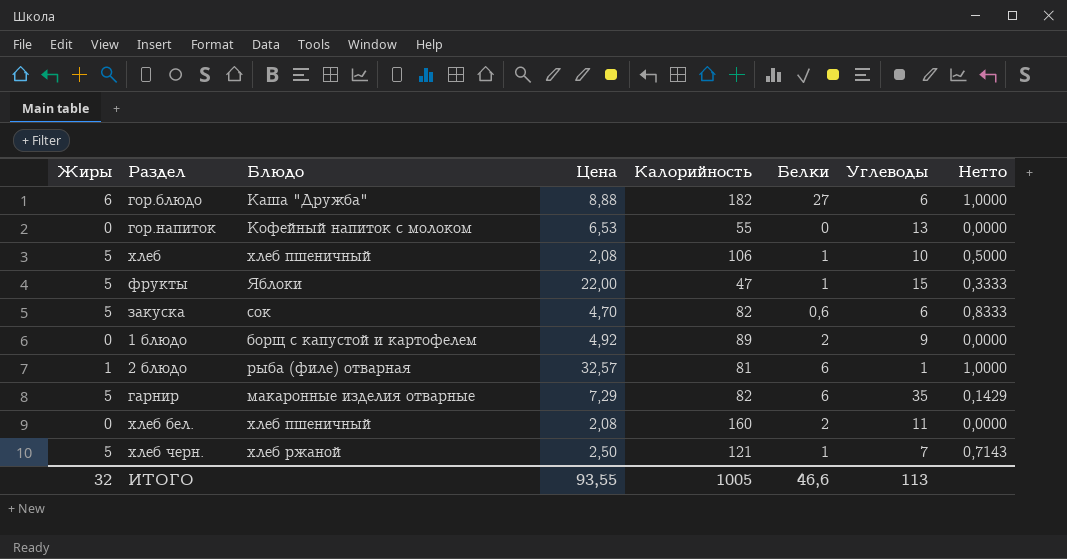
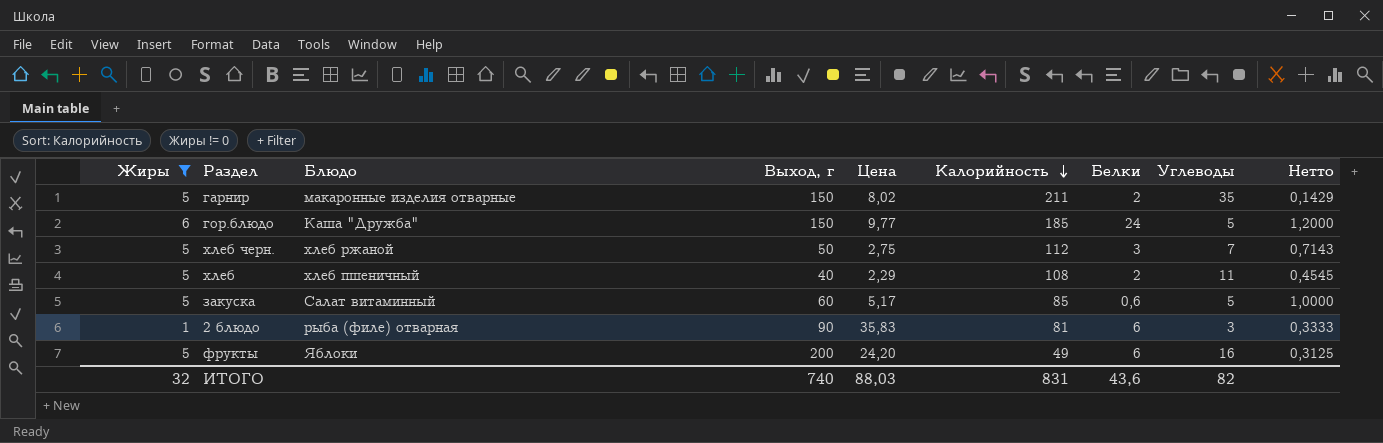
filter: none -> Жиры != 0
row order: none -> Калорийность descending
column Выход, г | position: none -> 4
гарнир | Цена: 7,29 -> 8,02
гарнир | Калорийность: 82 -> 211
гарнир | Белки: 6 -> 2
гор.блюдо | Цена: 8,88 -> 9,77
гор.блюдо | Калорийность: 182 -> 185
гор.блюдо | Белки: 27 -> 24
гор.блюдо | Углеводы: 6 -> 5
гор.блюдо | Нетто: 1,0000 -> 1,2000
хлеб черн. | Цена: 2,50 -> 2,75
хлеб черн. | Калорийность: 121 -> 112
хлеб черн. | Белки: 1 -> 3
хлеб | Цена: 2,08 -> 2,29
хлеб | Калорийность: 106 -> 108
хлеб | Белки: 1 -> 2
хлеб | Углеводы: 10 -> 11
хлеб | Нетто: 0,5000 -> 0,4545
закуска | Блюдо: сок -> Салат витаминный
закуска | Цена: 4,70 -> 5,17
закуска | Калорийность: 82 -> 85
закуска | Углеводы: 6 -> 5
закуска | Нетто: 0,8333 -> 1,0000
2 блюдо | Цена: 32,57 -> 35,83
2 блюдо | Углеводы: 1 -> 3
2 блюдо | Нетто: 1,0000 -> 0,3333
фрукты | Цена: 22,00 -> 24,20
фрукты | Калорийность: 47 -> 49
фрукты | Белки: 1 -> 6
фрукты | Углеводы: 15 -> 16
фрукты | Нетто: 0,3333 -> 0,3125
ИТОГО | Цена: 93,55 -> 88,03
ИТОГО | Калорийность: 1005 -> 831
ИТОГО | Белки: 46,6 -> 43,6
ИТОГО | Углеводы: 113 -> 82

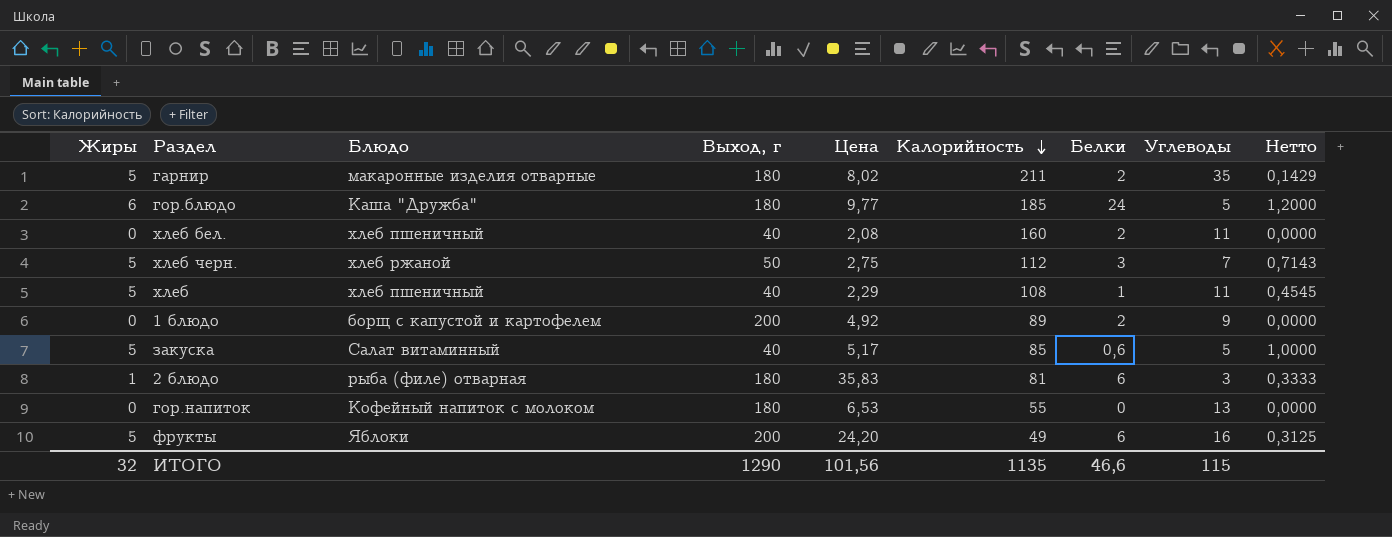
filter: Жиры != 0 -> none
гарнир | Выход, г: 150 -> 180
гор.блюдо | Выход, г: 150 -> 180
хлеб | Белки: 2 -> 1
закуска | Выход, г: 60 -> 40
2 блюдо | Выход, г: 90 -> 180
ИТОГО | Выход, г: 740 -> 1290
ИТОГО | Цена: 88,03 -> 101,56
ИТОГО | Калорийность: 831 -> 1135
ИТОГО | Белки: 43,6 -> 46,6
ИТОГО | Углеводы: 82 -> 115

